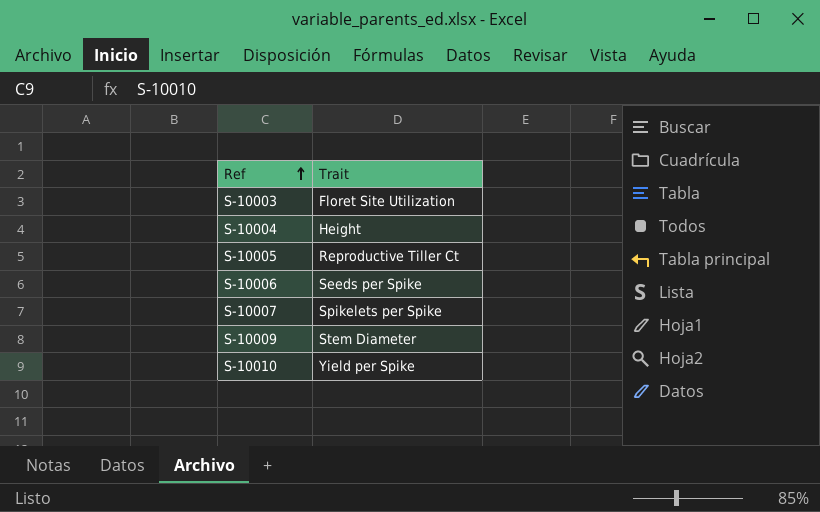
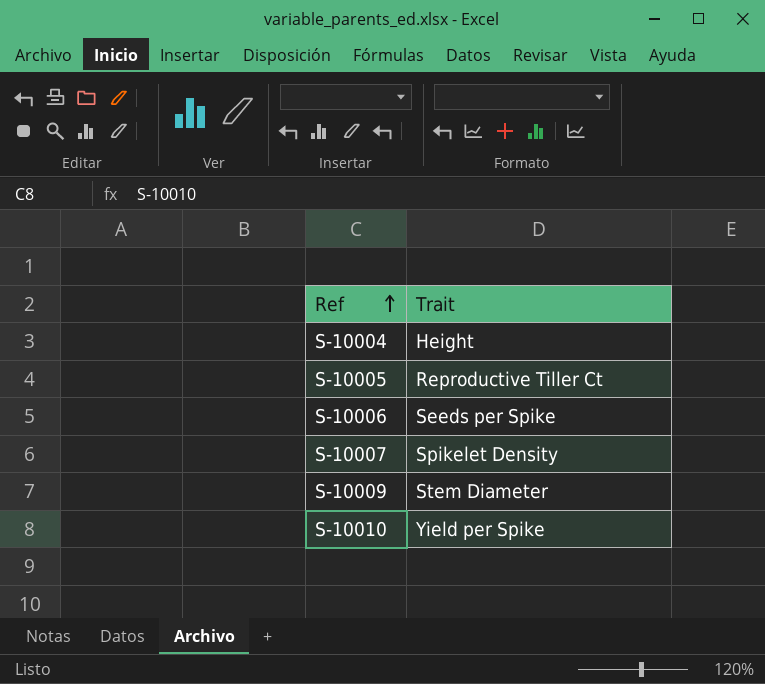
row S-10003: Floret Site Utilization -> none
S-10007 | Trait: Spikelets per Spike -> Spikelet Density

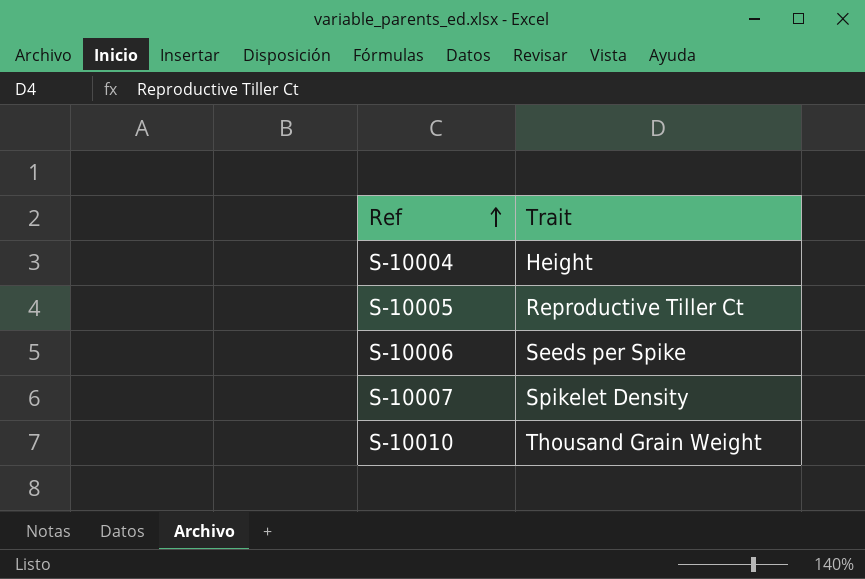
row S-10009: Stem Diameter -> none
S-10010 | Trait: Yield per Spike -> Thousand Grain Weight

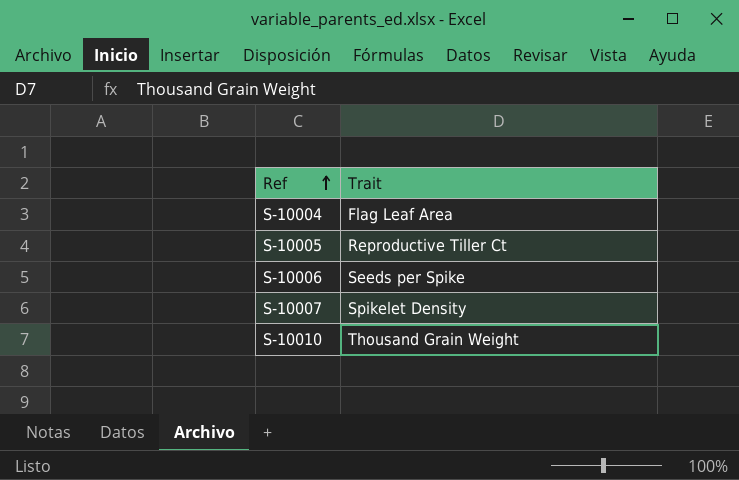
S-10004 | Trait: Height -> Flag Leaf Area

